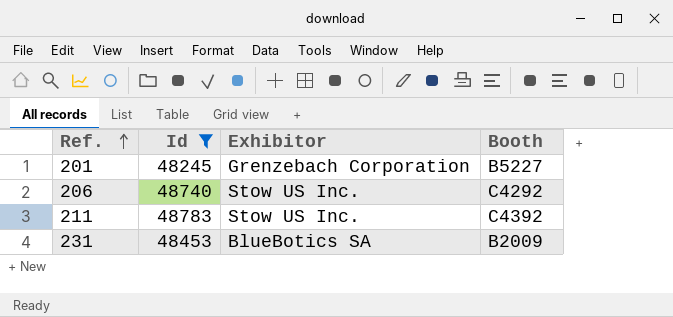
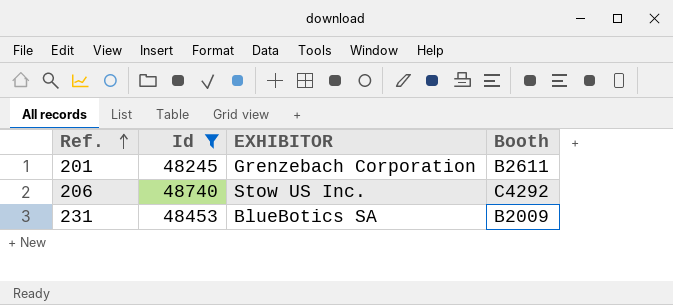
column name: Exhibitor -> EXHIBITOR
row 211: 48783 | Stow US Inc. | C4392 -> none
201 | Booth: B5227 -> B2611

